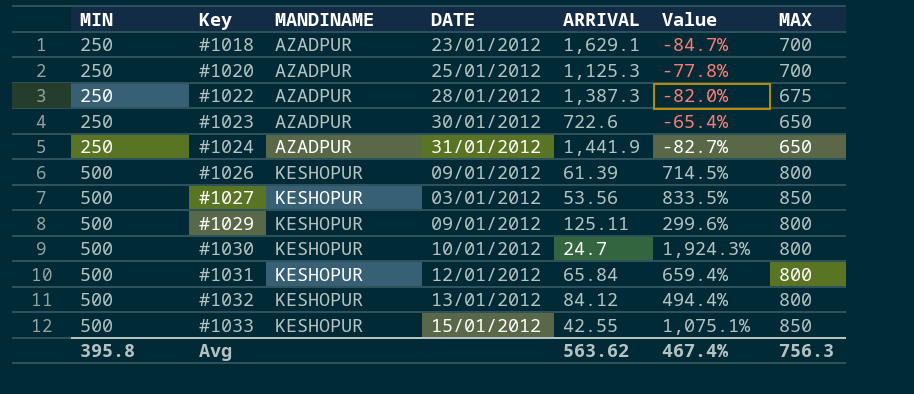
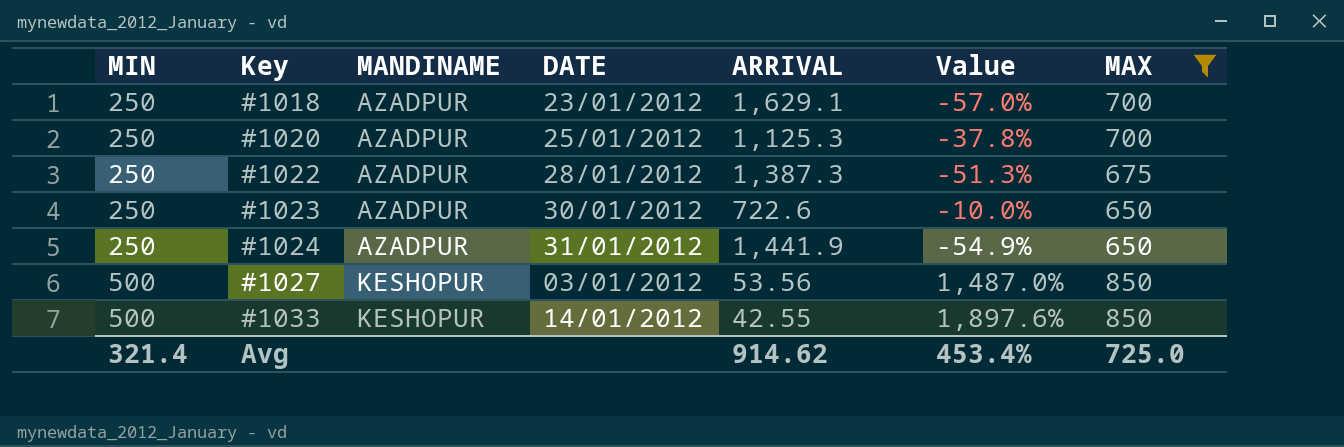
filter: none -> MAX != 800
column Value | formula: ([MIN] - [ARRIVAL]) / [ARRIVAL] -> ([MAX] - [ARRIVAL]) / [ARRIVAL]
#1033 | DATE: 15/01/2012 -> 14/01/2012
Avg | MIN: 395.8 -> 321.4
Avg | ARRIVAL: 563.62 -> 914.62
Avg | Value: 467.4% -> 453.4%
Avg | MAX: 756.3 -> 725.0

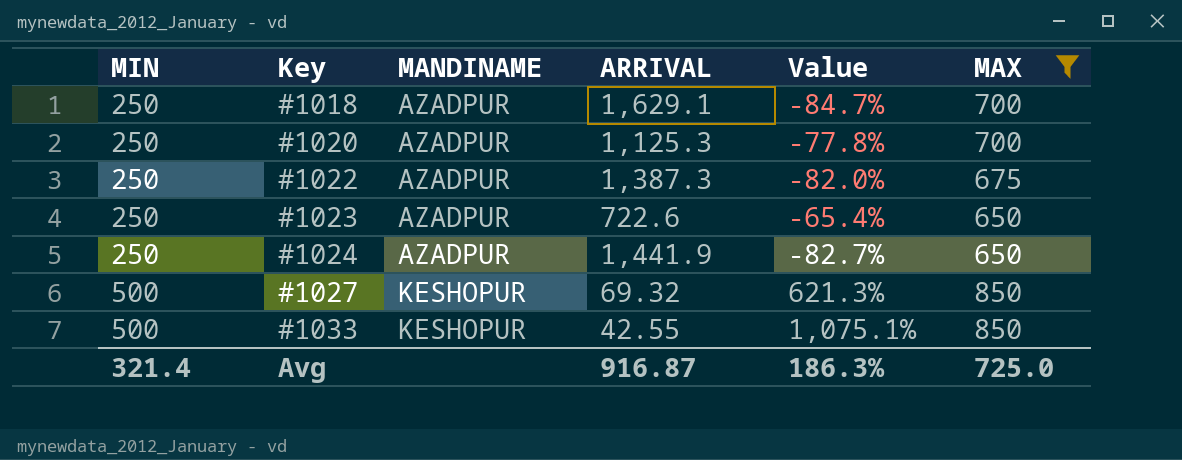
column DATE | position: 4 -> none
column Value | formula: ([MAX] - [ARRIVAL]) / [ARRIVAL] -> ([MIN] - [ARRIVAL]) / [ARRIVAL]
#1027 | ARRIVAL: 53.56 -> 69.32
Avg | ARRIVAL: 914.62 -> 916.87
Avg | Value: 453.4% -> 186.3%

